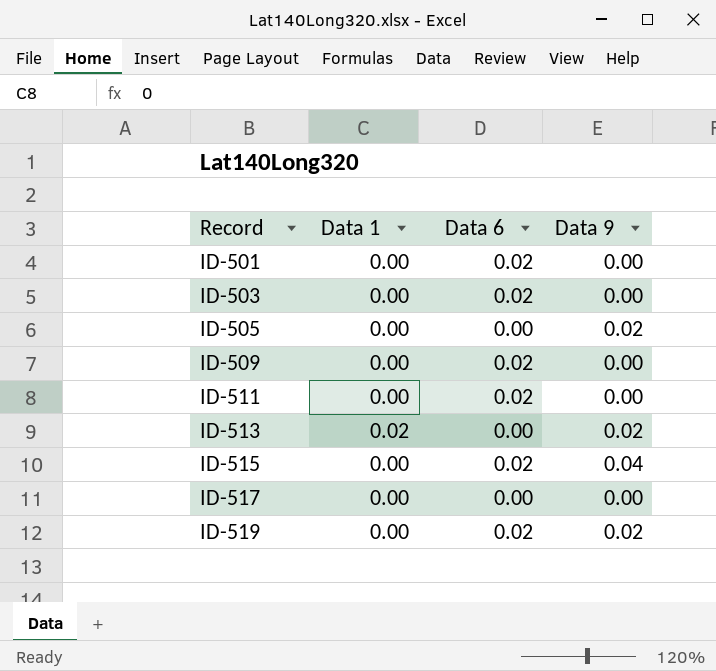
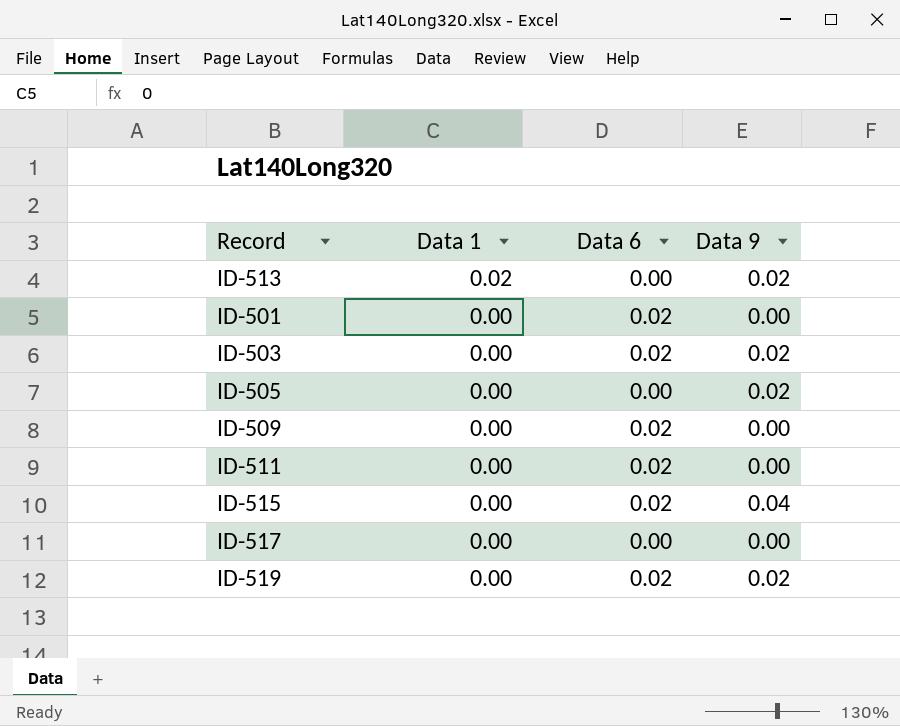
row order: Record ascending -> Data 1 descending
ID-503 | Data 9: 0.00 -> 0.02

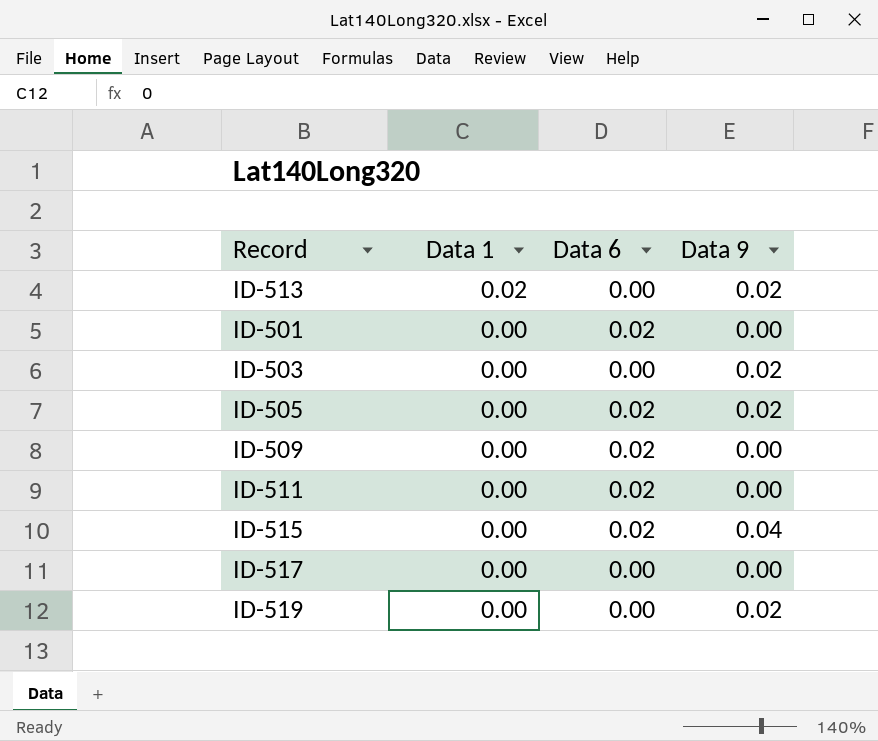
ID-503 | Data 6: 0.02 -> 0.00
ID-505 | Data 6: 0.00 -> 0.02
ID-519 | Data 6: 0.02 -> 0.00

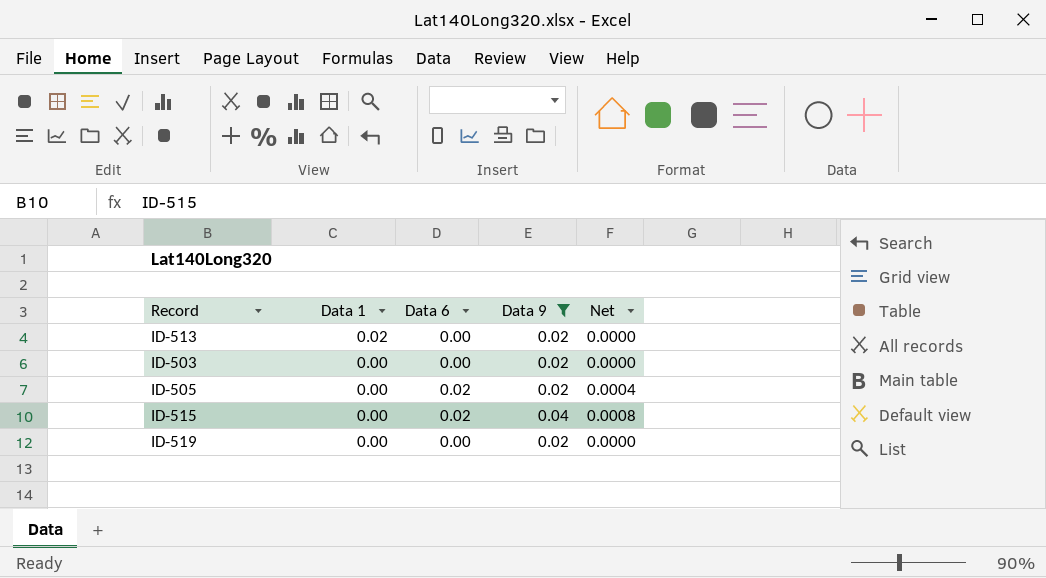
filter: none -> Data 9 != 0.00
column Net | formula: none -> [Data 6] * [Data 9]

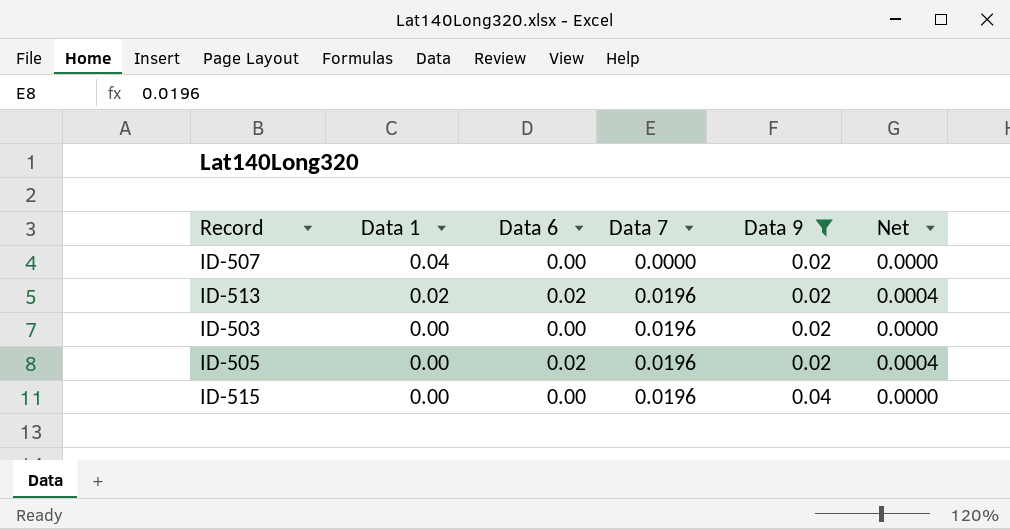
column Data 7 | position: none -> 4
row ID-519: 0.00 | 0.00 | 0.02 | 0.0000 -> none
row ID-507: none -> 0.04 | 0.00 | 0.0000 | 0.02 | 0.0000
ID-513 | Data 6: 0.00 -> 0.02
ID-513 | Net: 0.0000 -> 0.0004
ID-515 | Data 6: 0.02 -> 0.00
ID-515 | Net: 0.0008 -> 0.0000

